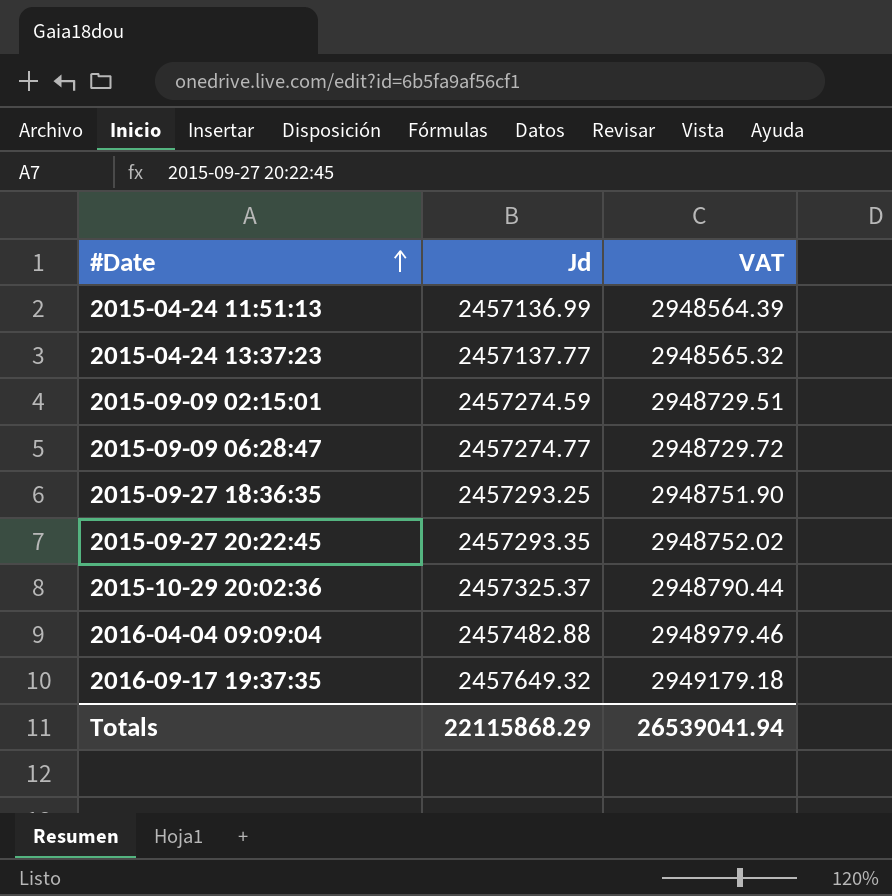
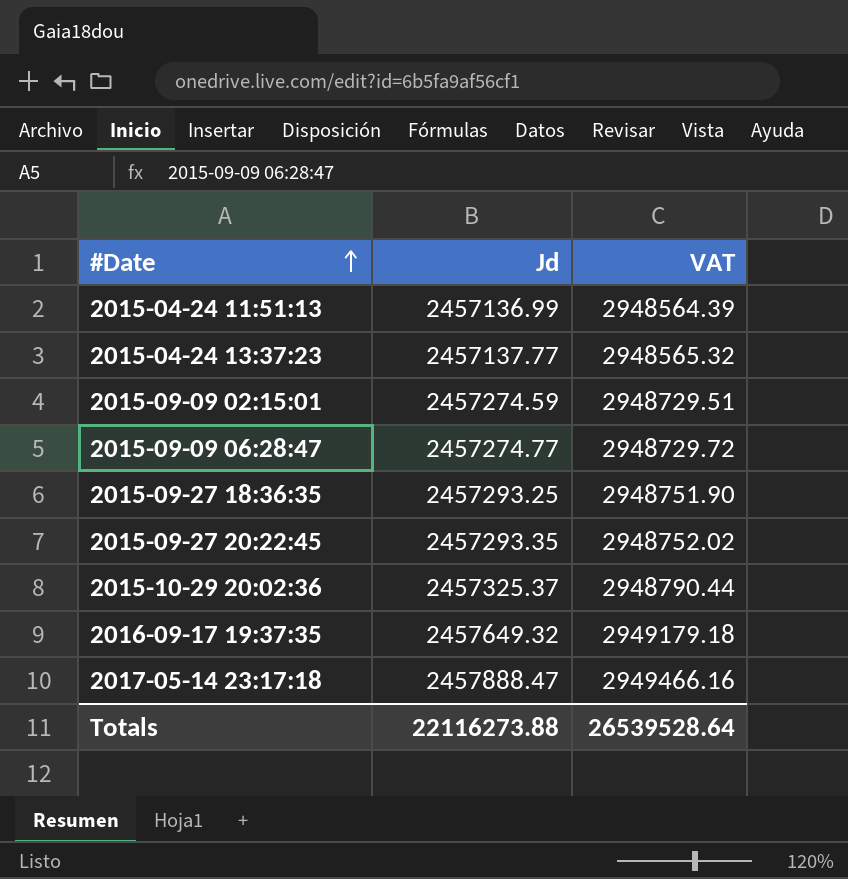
row 2016-04-04 09:09:04: 2457482.88 | 2948979.46 -> none
row 2017-05-14 23:17:18: none -> 2457888.47 | 2949466.16
Totals | Jd: 22115868.29 -> 22116273.88
Totals | VAT: 26539041.94 -> 26539528.64

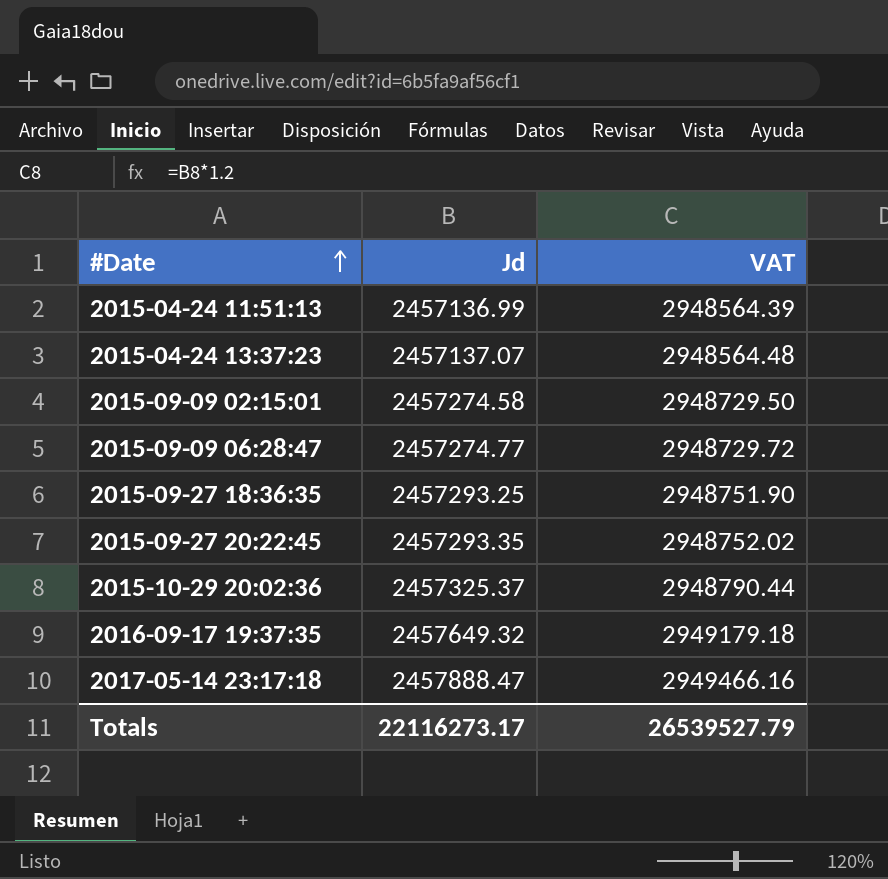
2015-04-24 13:37:23 | Jd: 2457137.77 -> 2457137.07
2015-04-24 13:37:23 | VAT: 2948565.32 -> 2948564.48
2015-09-09 02:15:01 | Jd: 2457274.59 -> 2457274.58
2015-09-09 02:15:01 | VAT: 2948729.51 -> 2948729.50
Totals | Jd: 22116273.88 -> 22116273.17
Totals | VAT: 26539528.64 -> 26539527.79

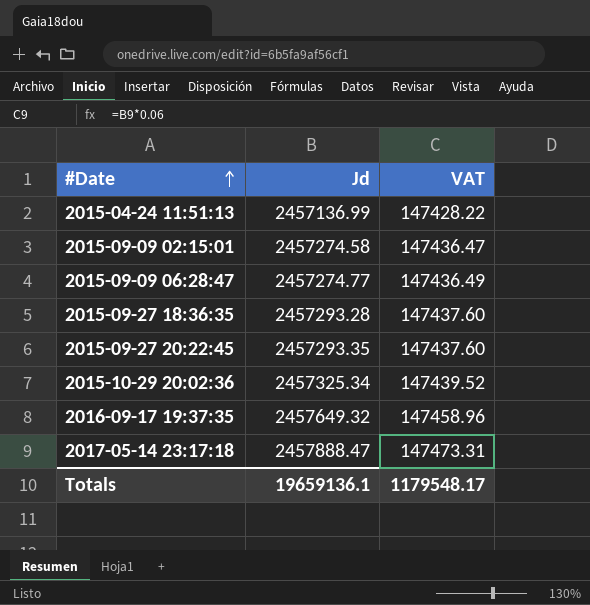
column VAT | formula: [Jd] * 1.2 -> [Jd] * 0.06
row 2015-04-24 13:37:23: 2457137.07 | 2948564.48 -> none
2015-09-27 18:36:35 | Jd: 2457293.25 -> 2457293.28
2015-10-29 20:02:36 | Jd: 2457325.37 -> 2457325.34
Totals | Jd: 22116273.17 -> 19659136.1
Totals | VAT: 26539527.79 -> 1179548.17

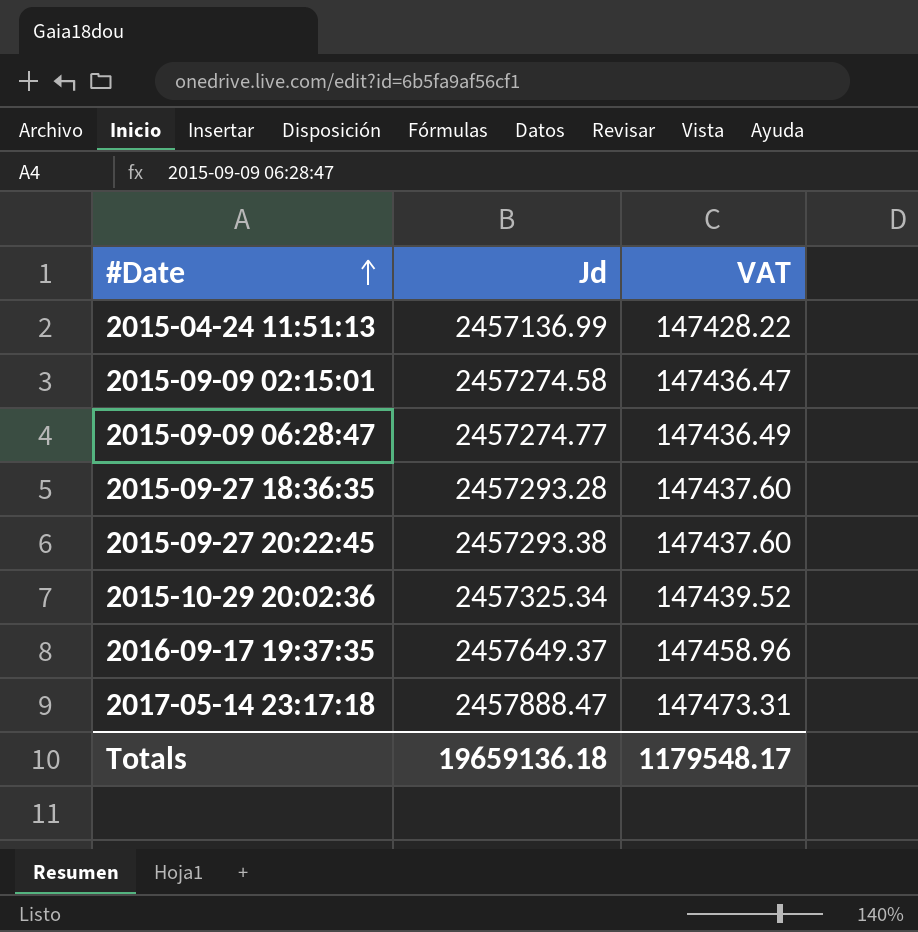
2015-09-27 20:22:45 | Jd: 2457293.35 -> 2457293.38
2016-09-17 19:37:35 | Jd: 2457649.32 -> 2457649.37
Totals | Jd: 19659136.1 -> 19659136.18

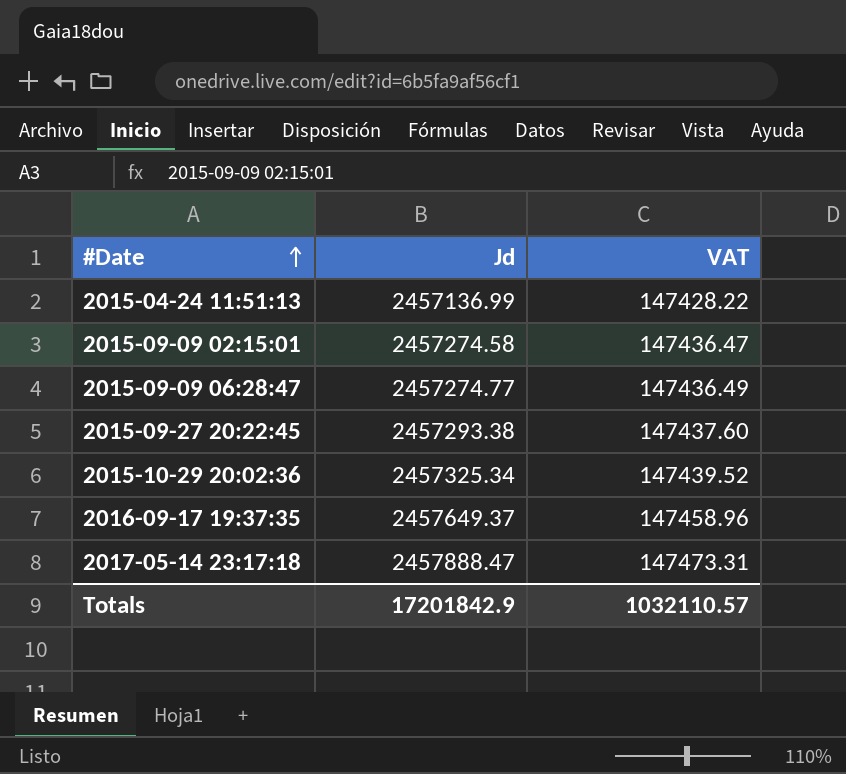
row 2015-09-27 18:36:35: 2457293.28 | 147437.60 -> none
Totals | Jd: 19659136.18 -> 17201842.9
Totals | VAT: 1179548.17 -> 1032110.57

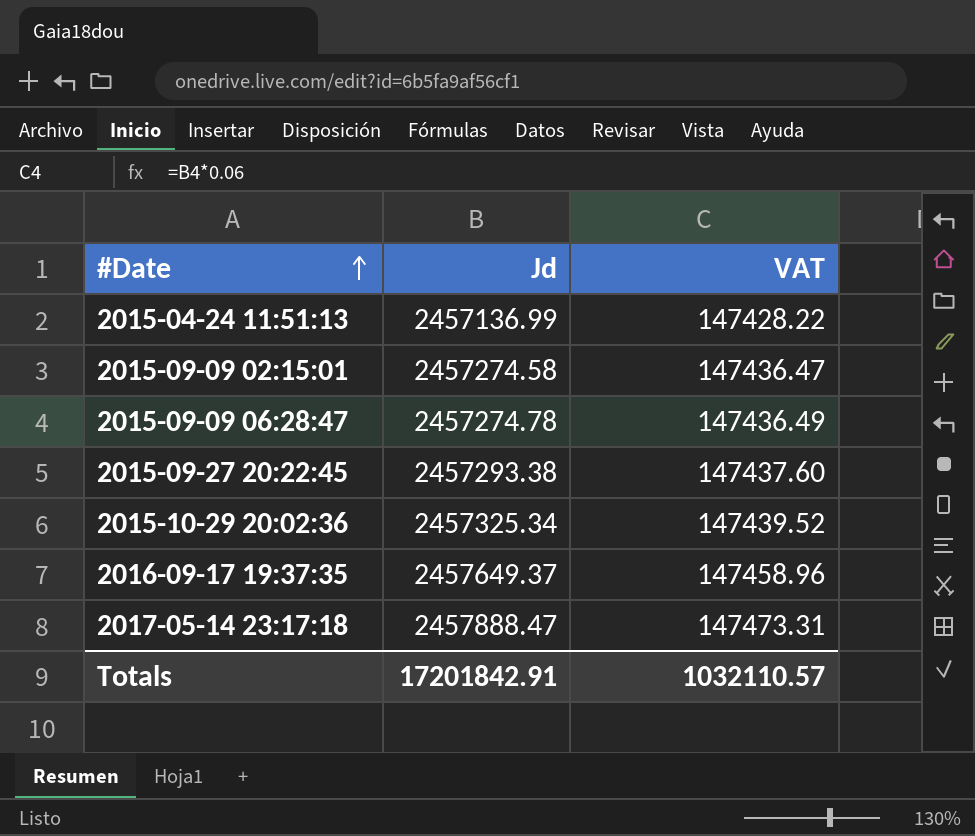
2015-09-09 06:28:47 | Jd: 2457274.77 -> 2457274.78
Totals | Jd: 17201842.9 -> 17201842.91

